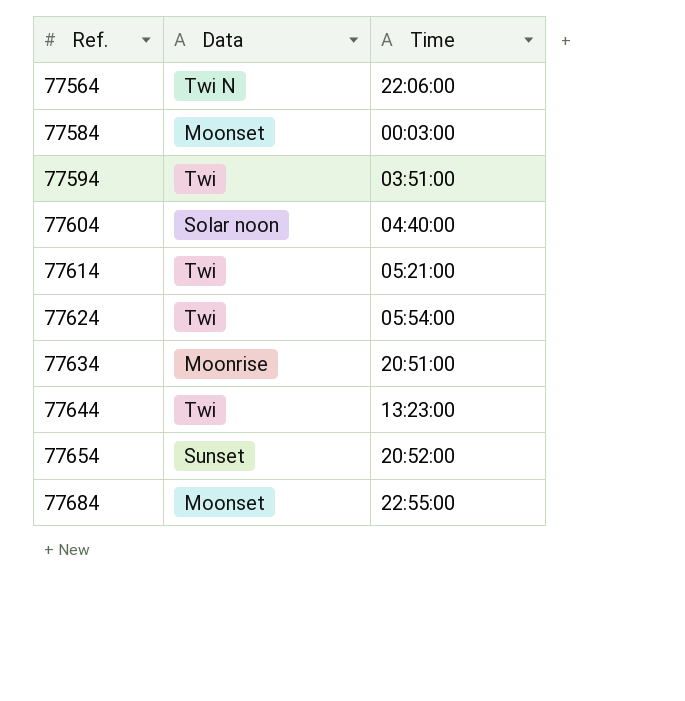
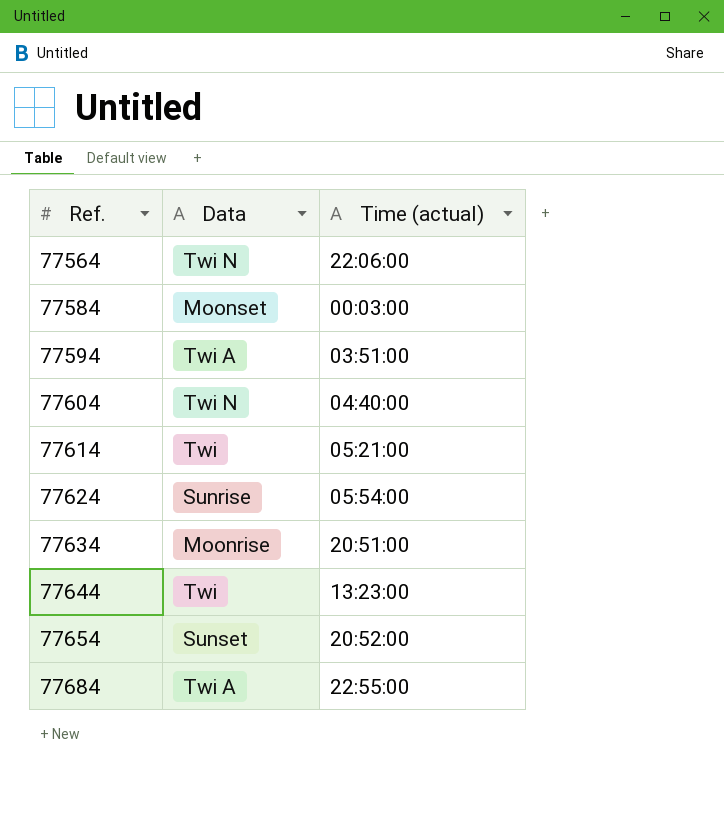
column name: Time -> Time (actual)
77594 | Data: Twi -> Twi A
77604 | Data: Solar noon -> Twi N
77624 | Data: Twi -> Sunrise
77684 | Data: Moonset -> Twi A

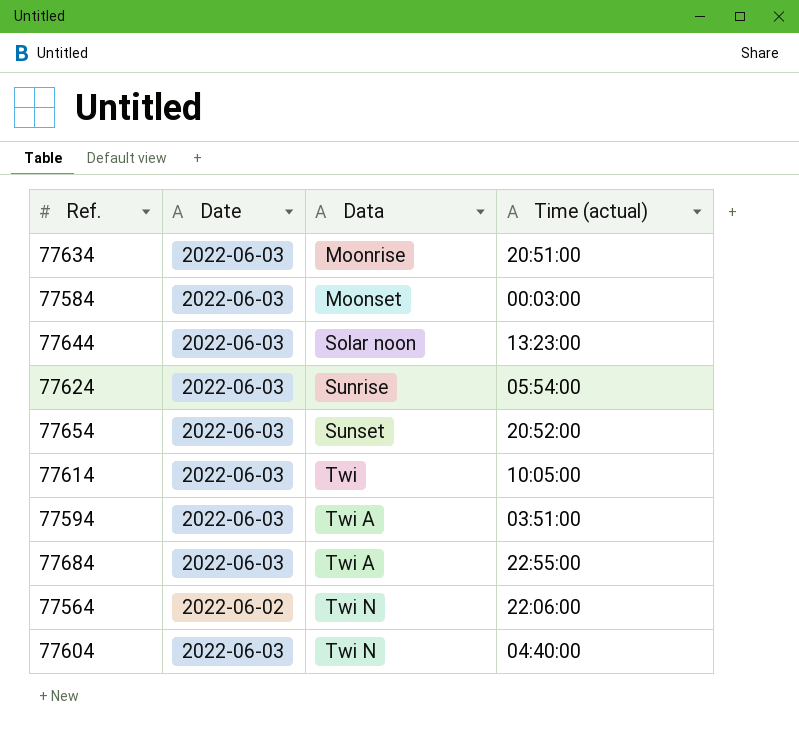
row order: Ref. ascending -> Data ascending
column Date | position: none -> 2
77644 | Data: Twi -> Solar noon
77614 | Time (actual): 05:21:00 -> 10:05:00

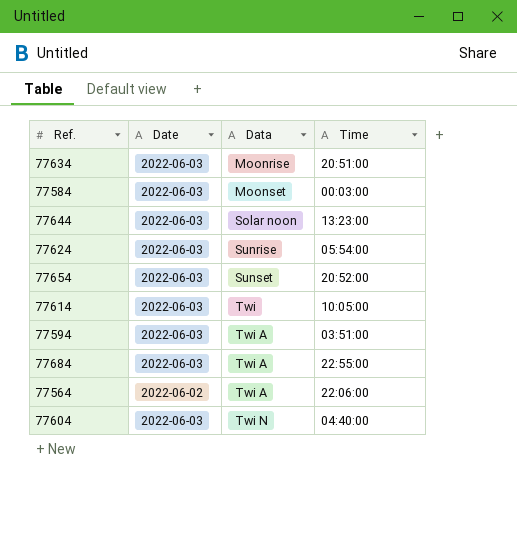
column name: Time (actual) -> Time
77564 | Data: Twi N -> Twi A

